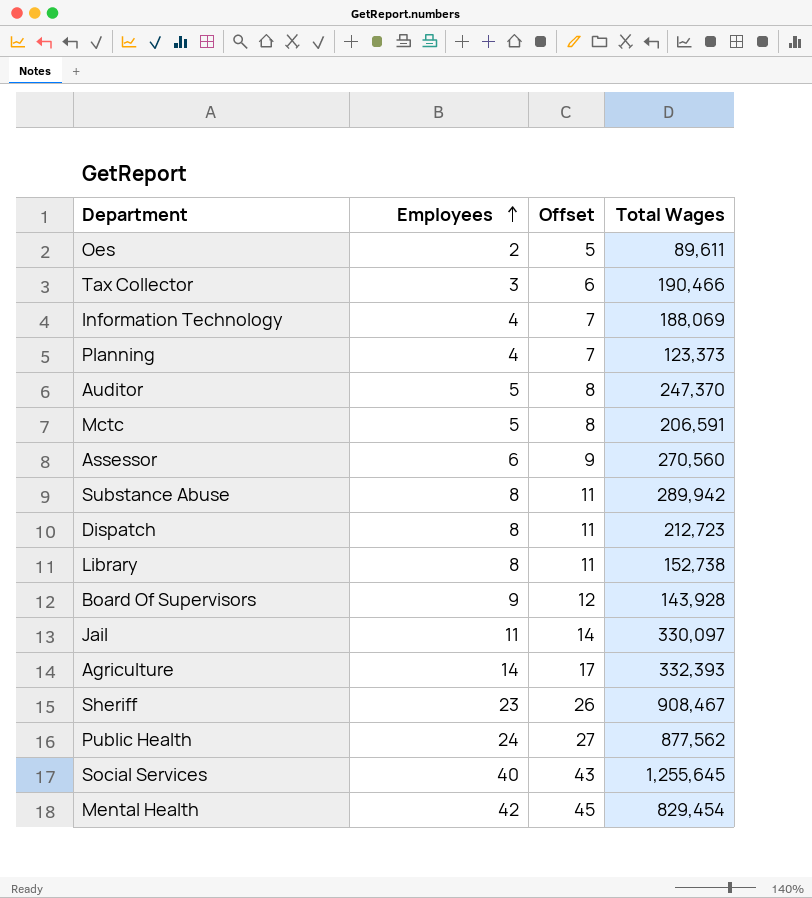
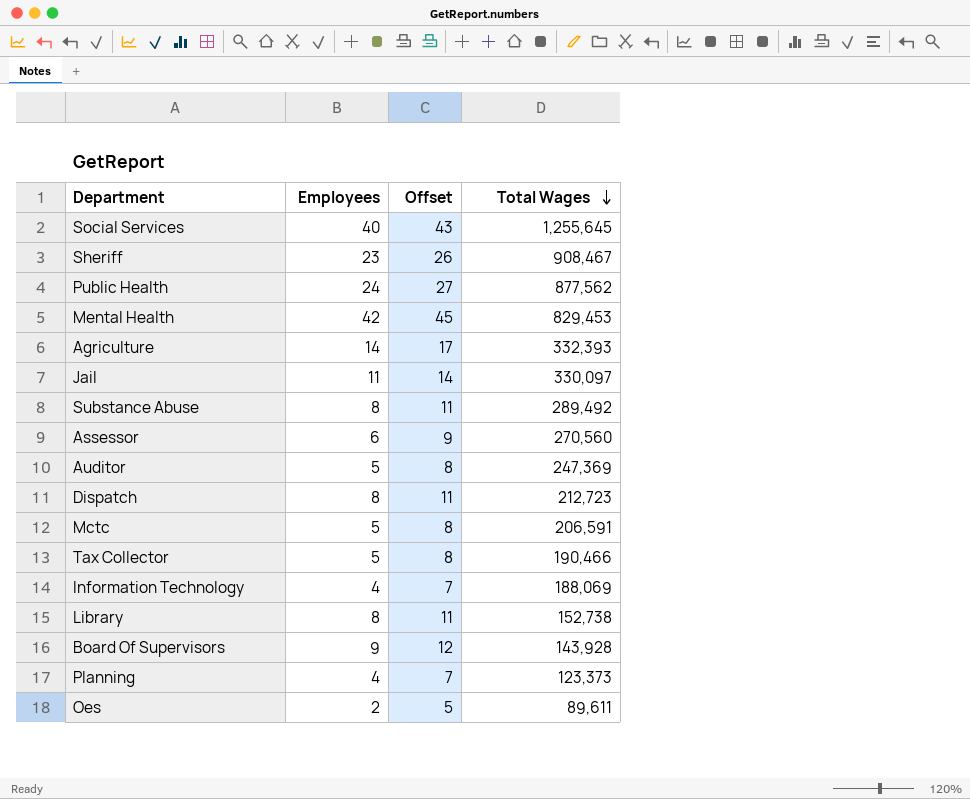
row order: Employees ascending -> Total Wages descending
Mental Health | Total Wages: 829,454 -> 829,453
Substance Abuse | Total Wages: 289,942 -> 289,492
Auditor | Total Wages: 247,370 -> 247,369
Tax Collector | Employees: 3 -> 5
Tax Collector | Offset: 6 -> 8

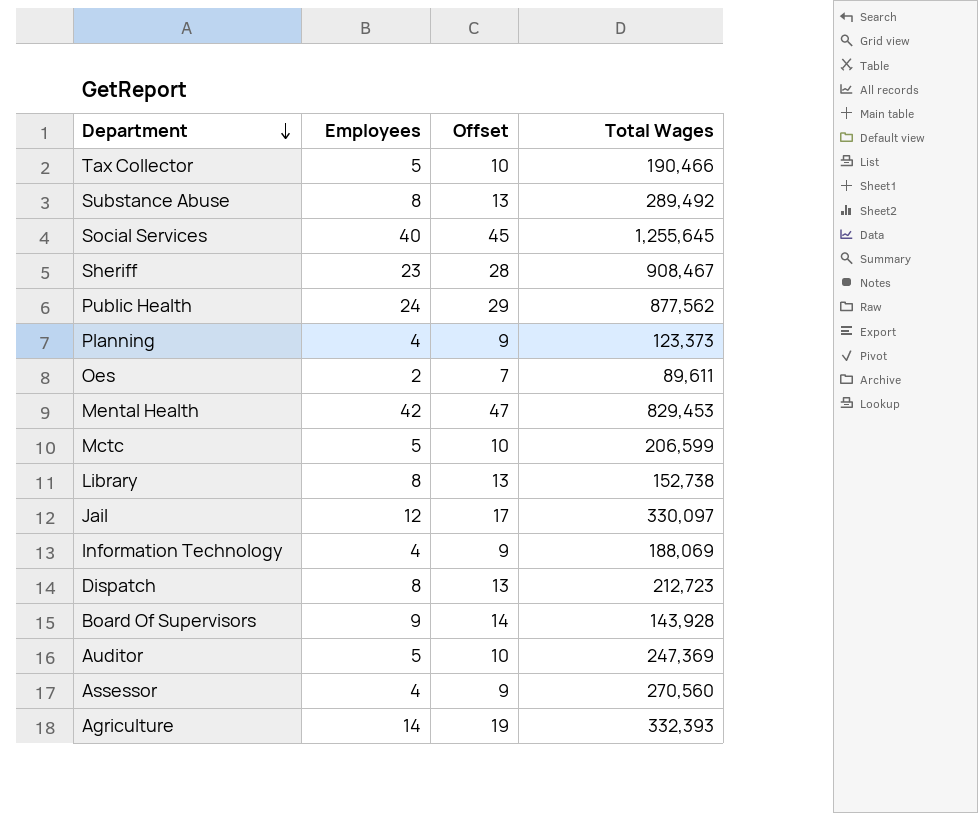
row order: Total Wages descending -> Department descending
column Offset | formula: [Employees] + 3 -> [Employees] + 5
Mctc | Total Wages: 206,591 -> 206,599
Jail | Employees: 11 -> 12
Assessor | Employees: 6 -> 4

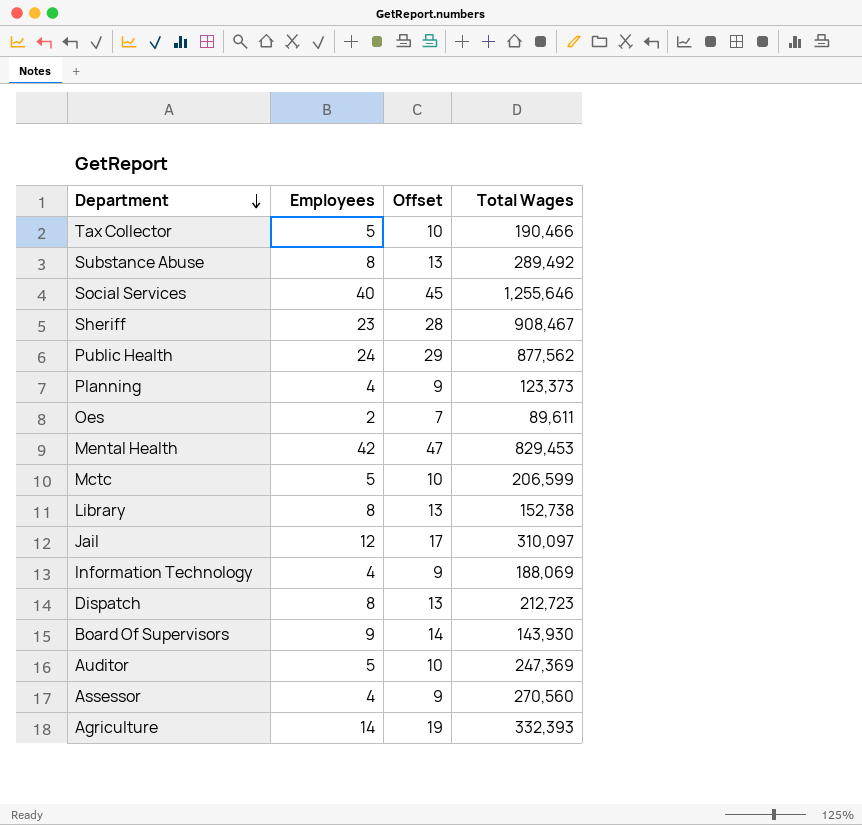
Social Services | Total Wages: 1,255,645 -> 1,255,646
Jail | Total Wages: 330,097 -> 310,097
Board Of Supervisors | Total Wages: 143,928 -> 143,930

